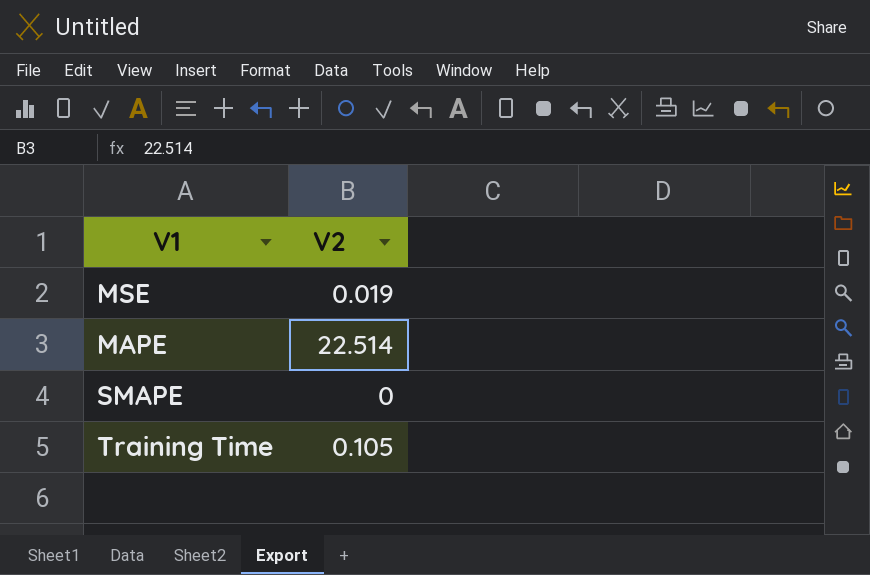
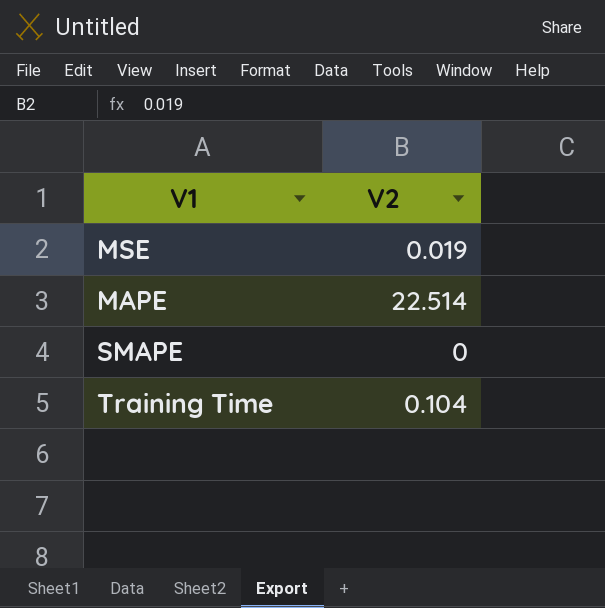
Training Time | V2: 0.105 -> 0.104

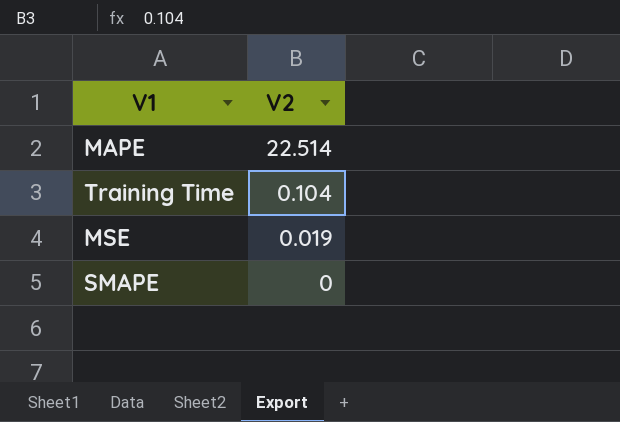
row order: none -> V2 descending

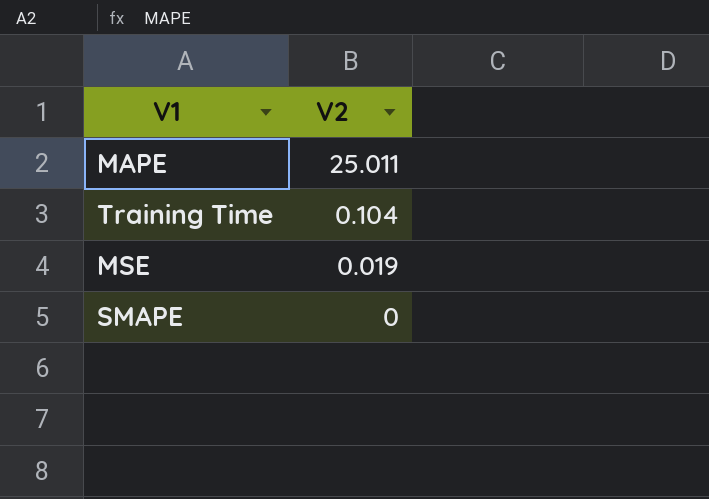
MAPE | V2: 22.514 -> 25.011

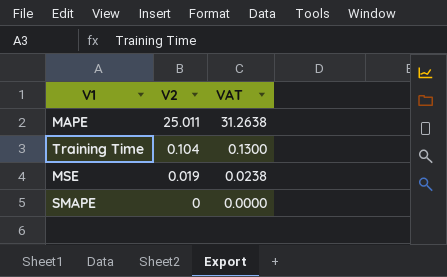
column VAT | formula: none -> [V2] * 1.25

